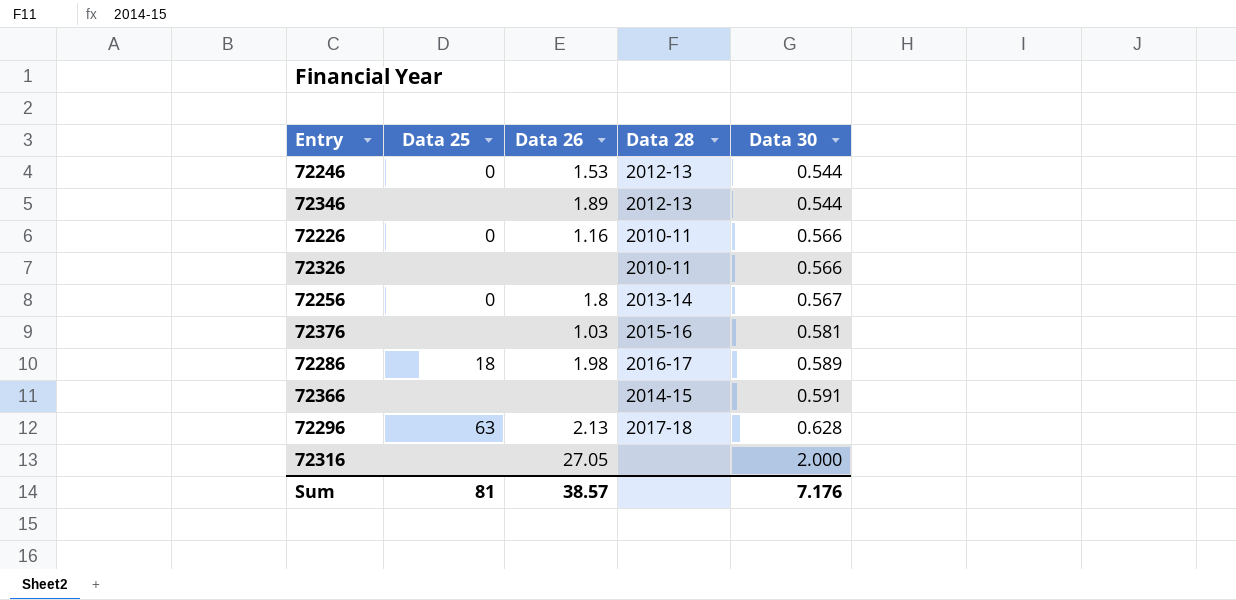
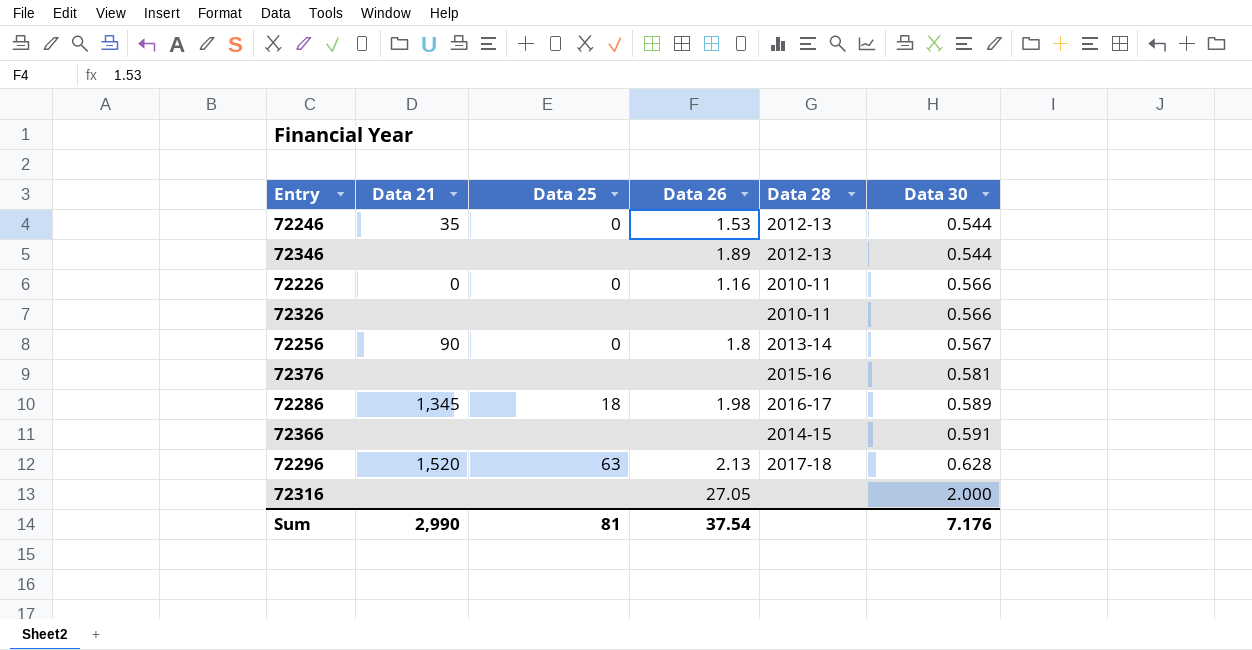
column Data 21 | position: none -> 2
72376 | Data 26: 1.03 -> none
Sum | Data 26: 38.57 -> 37.54

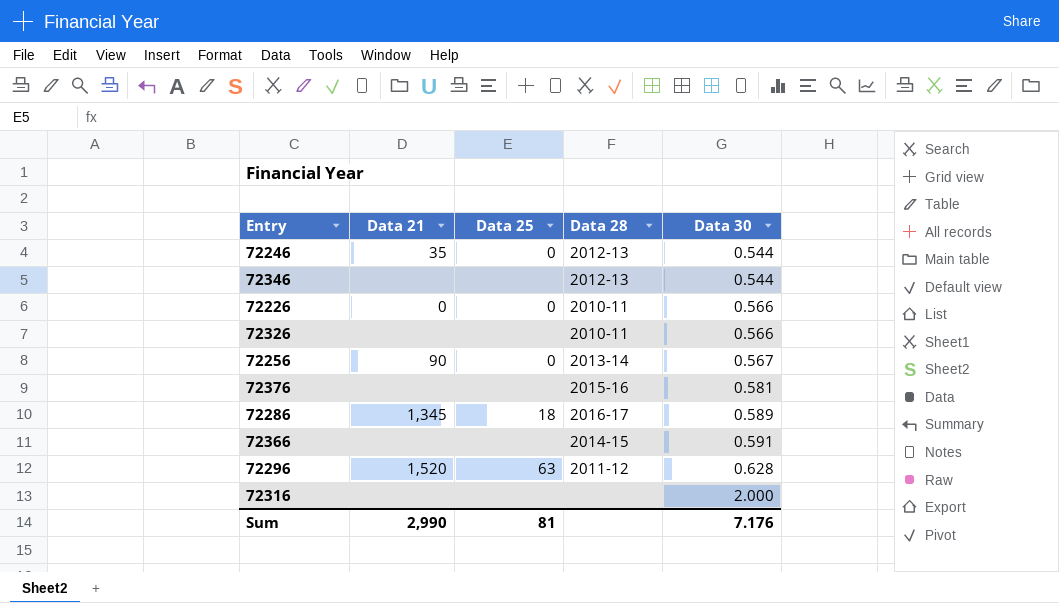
column Data 26 | position: 4 -> none
72296 | Data 28: 2017-18 -> 2011-12

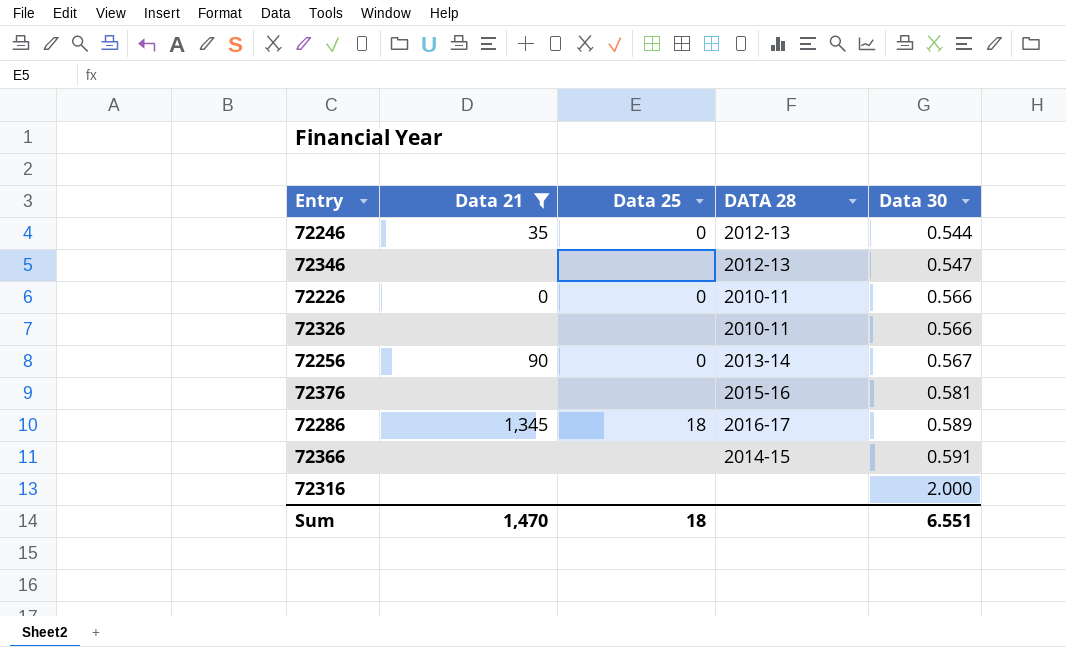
filter: none -> Data 21 != 1,520
column name: Data 28 -> DATA 28
72346 | Data 30: 0.544 -> 0.547
Sum | Data 21: 2,990 -> 1,470
Sum | Data 25: 81 -> 18
Sum | Data 30: 7.176 -> 6.551

